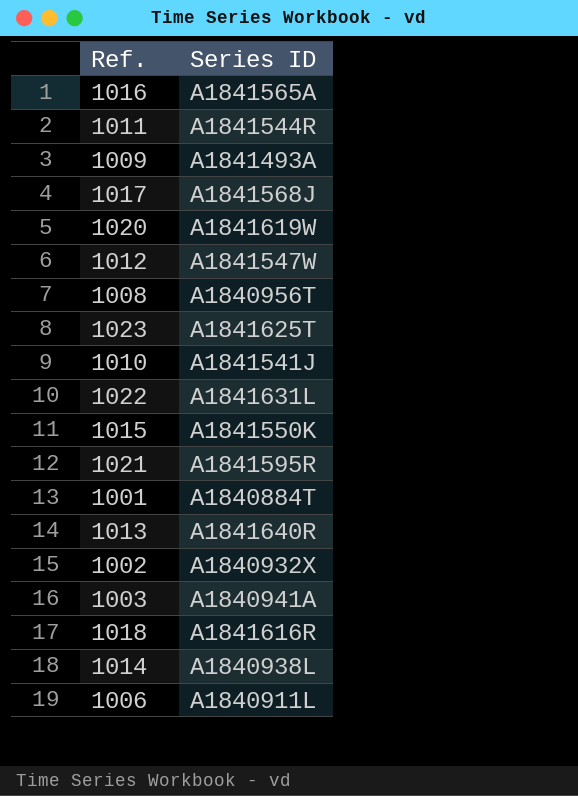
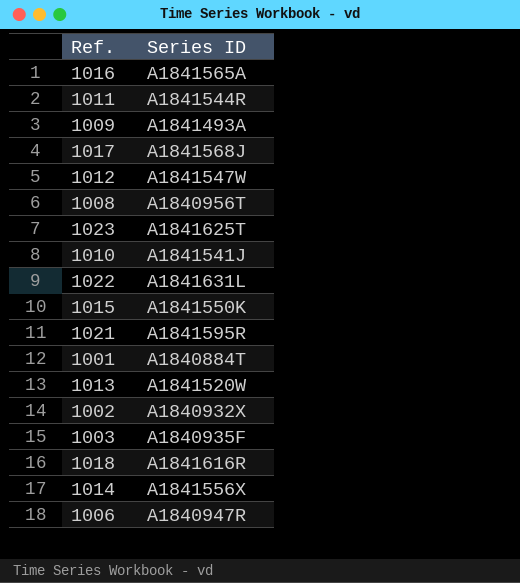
row 1020: A1841619W -> none
1013 | Series ID: A1841640R -> A1841520W
1003 | Series ID: A1840941A -> A1840935F
1014 | Series ID: A1840938L -> A1841556X
1006 | Series ID: A1840911L -> A1840947R

